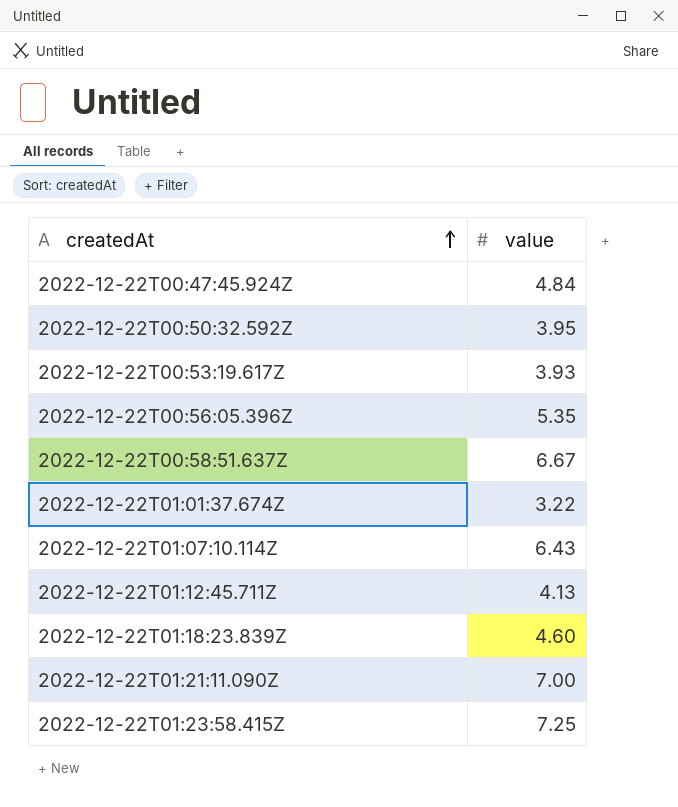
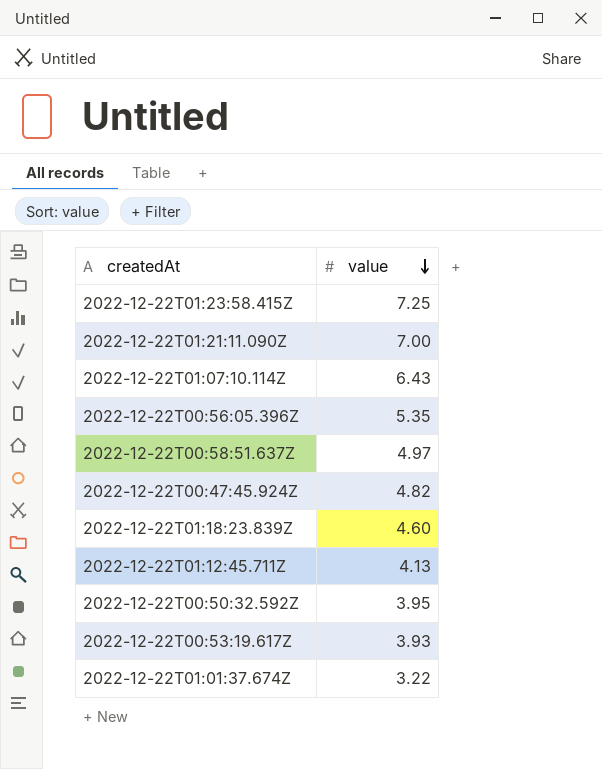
row order: createdAt ascending -> value descending
2022-12-22T00:58:51.637Z | value: 6.67 -> 4.97
2022-12-22T00:47:45.924Z | value: 4.84 -> 4.82

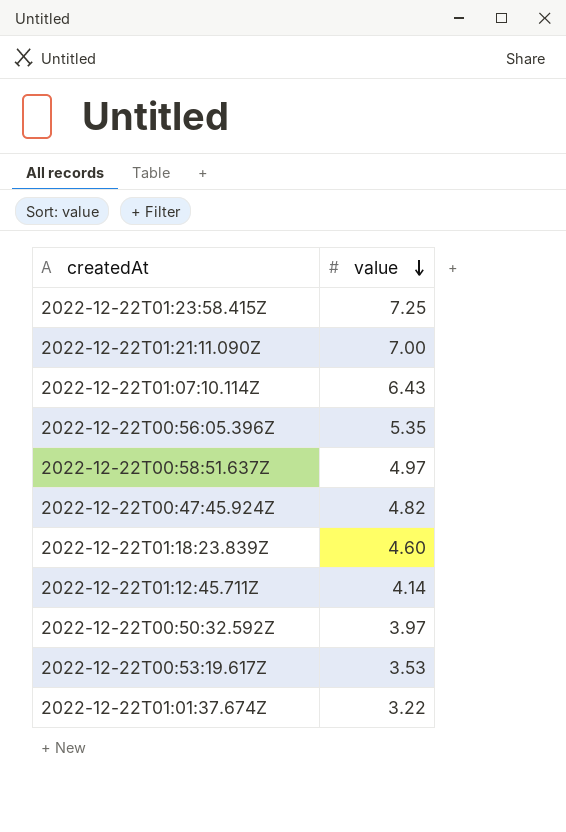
2022-12-22T01:12:45.711Z | value: 4.13 -> 4.14
2022-12-22T00:50:32.592Z | value: 3.95 -> 3.97
2022-12-22T00:53:19.617Z | value: 3.93 -> 3.53

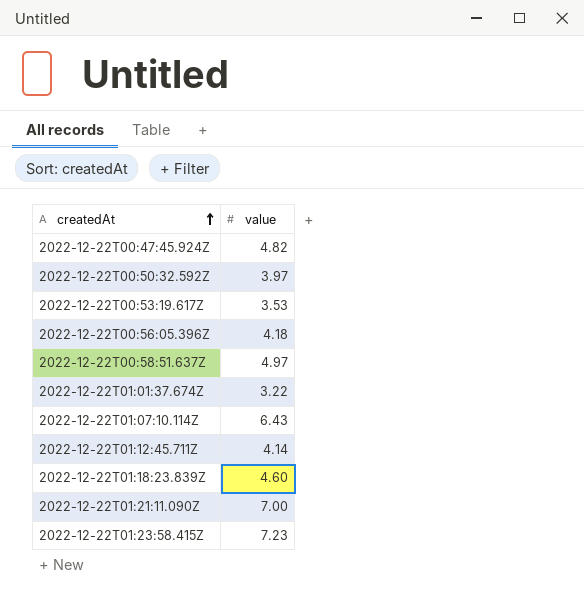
row order: value descending -> createdAt ascending
2022-12-22T00:56:05.396Z | value: 5.35 -> 4.18
2022-12-22T01:23:58.415Z | value: 7.25 -> 7.23

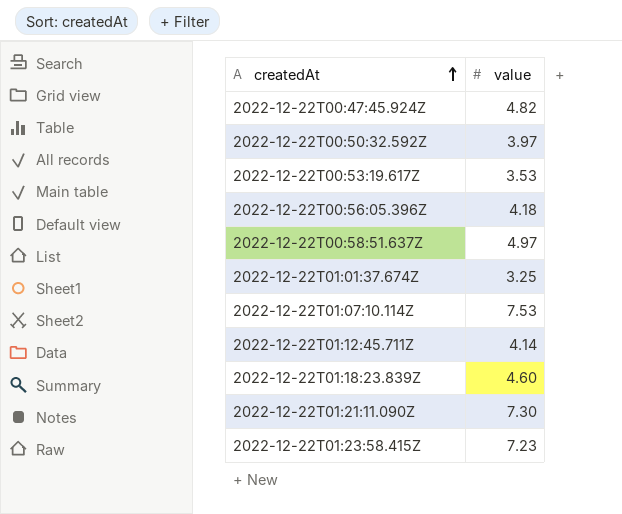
2022-12-22T01:01:37.674Z | value: 3.22 -> 3.25
2022-12-22T01:07:10.114Z | value: 6.43 -> 7.53
2022-12-22T01:21:11.090Z | value: 7.00 -> 7.30

